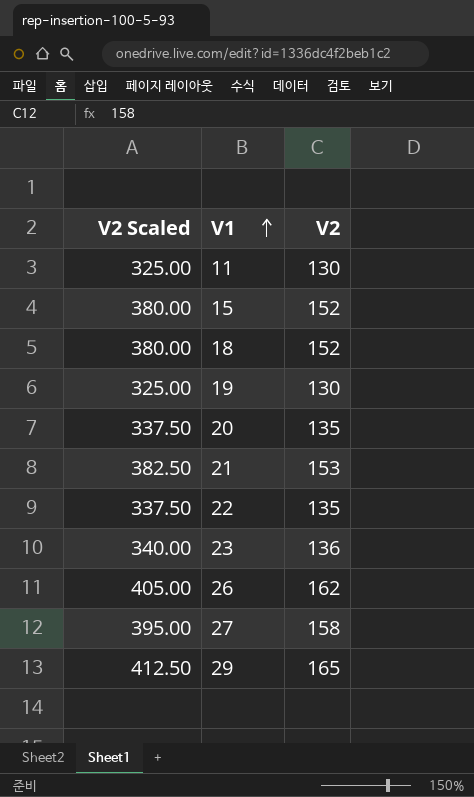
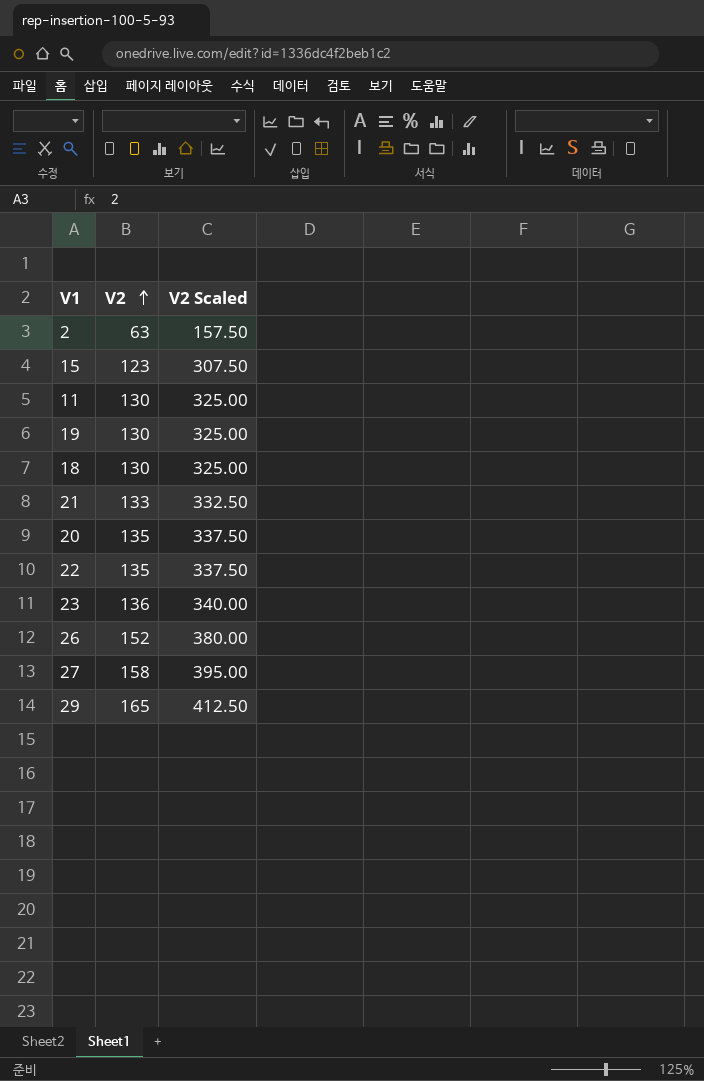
row order: V1 ascending -> V2 ascending
column V2 Scaled | position: 1 -> 3
row 2: none -> 63 | 157.50
15 | V2: 152 -> 123
15 | V2 Scaled: 380.00 -> 307.50
18 | V2: 152 -> 130
18 | V2 Scaled: 380.00 -> 325.00
21 | V2: 153 -> 133
21 | V2 Scaled: 382.50 -> 332.50
26 | V2: 162 -> 152
26 | V2 Scaled: 405.00 -> 380.00

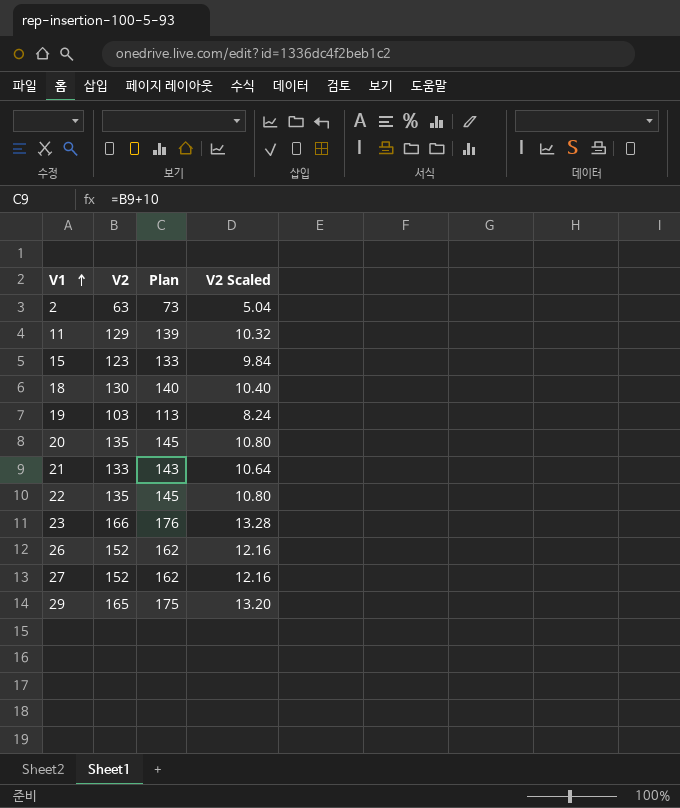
row order: V2 ascending -> V1 ascending
column Plan | formula: none -> [V2] + 10
column V2 Scaled | formula: [V2] * 2.5 -> [V2] * 0.08
11 | V2: 130 -> 129
19 | V2: 130 -> 103
23 | V2: 136 -> 166
27 | V2: 158 -> 152

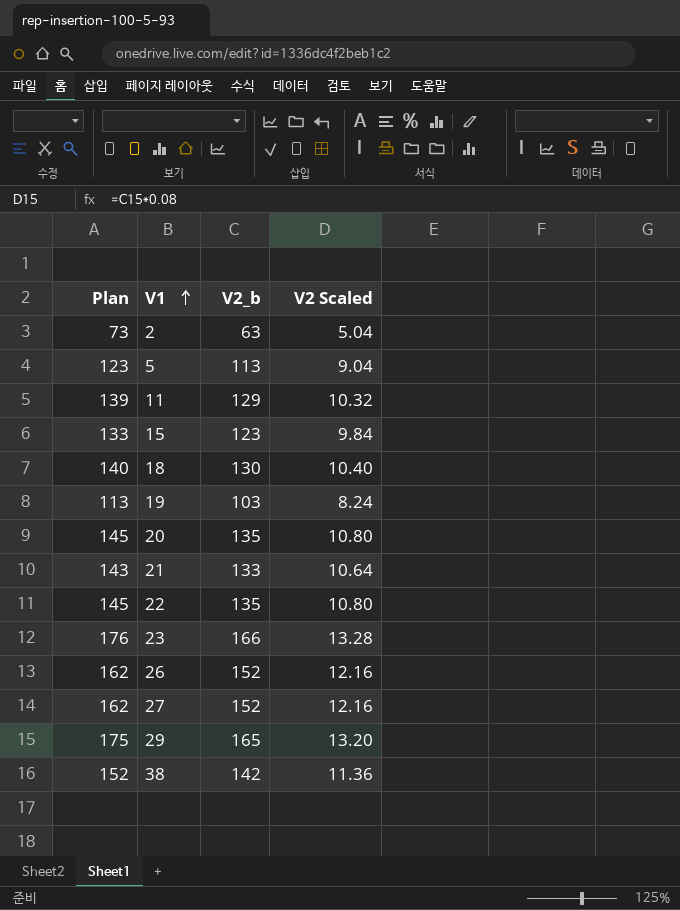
column Plan | position: 3 -> 1
column name: V2 -> V2_b
row 5: none -> 123 | 113 | 9.04
row 38: none -> 152 | 142 | 11.36

